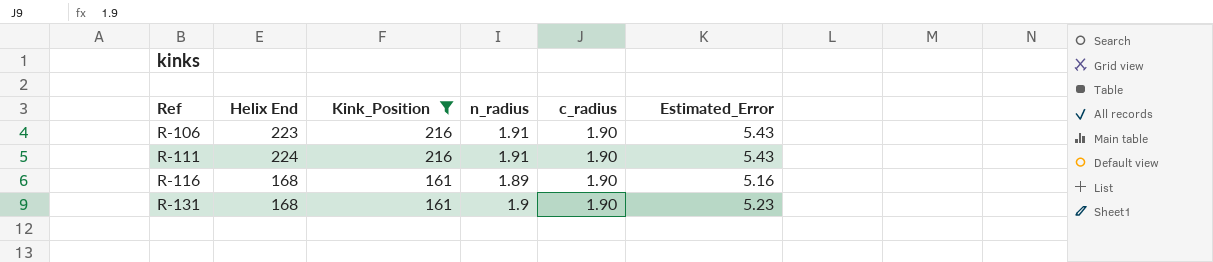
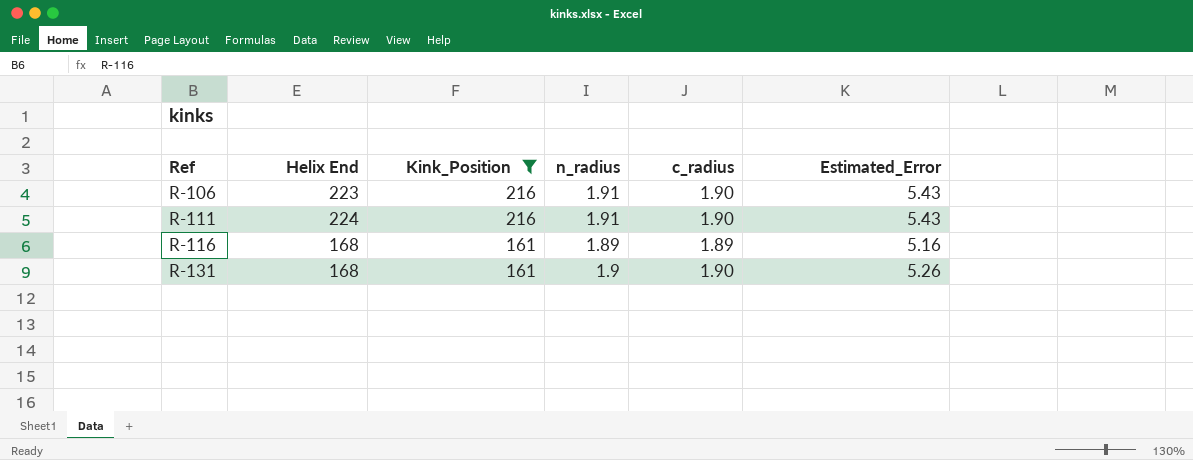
R-116 | c_radius: 1.90 -> 1.89
R-131 | Estimated_Error: 5.23 -> 5.26

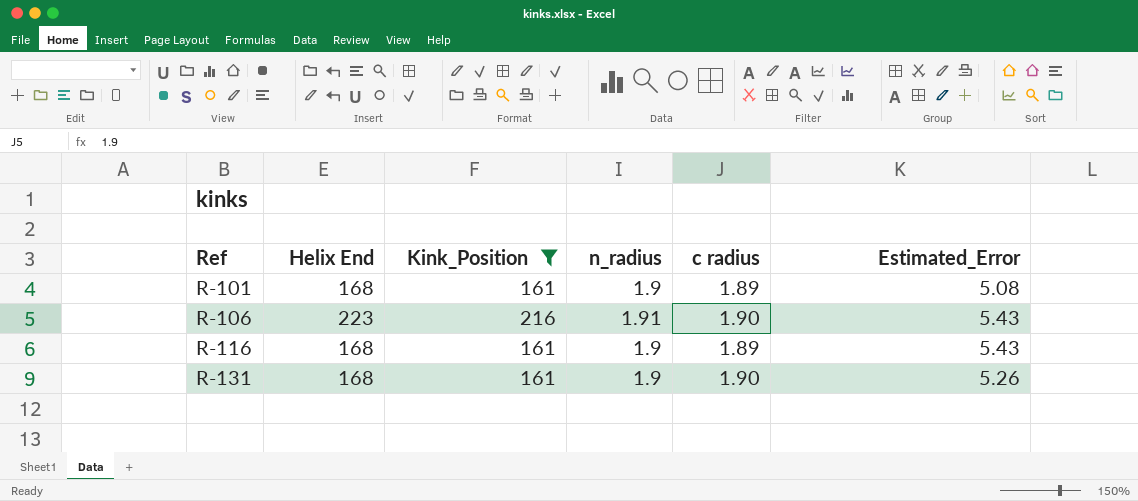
column name: c_radius -> c radius
row R-111: 224 | 216 | 1.91 | 1.90 | 5.43 -> none
row R-101: none -> 168 | 161 | 1.9 | 1.89 | 5.08
R-116 | n_radius: 1.89 -> 1.9
R-116 | Estimated_Error: 5.16 -> 5.43

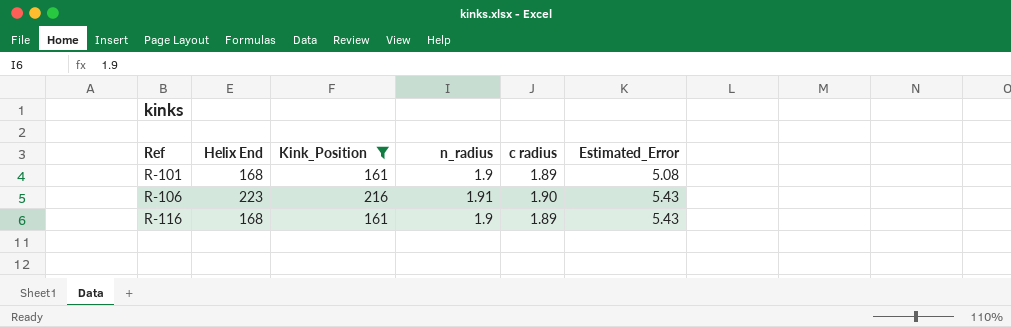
row R-131: 168 | 161 | 1.9 | 1.90 | 5.26 -> none

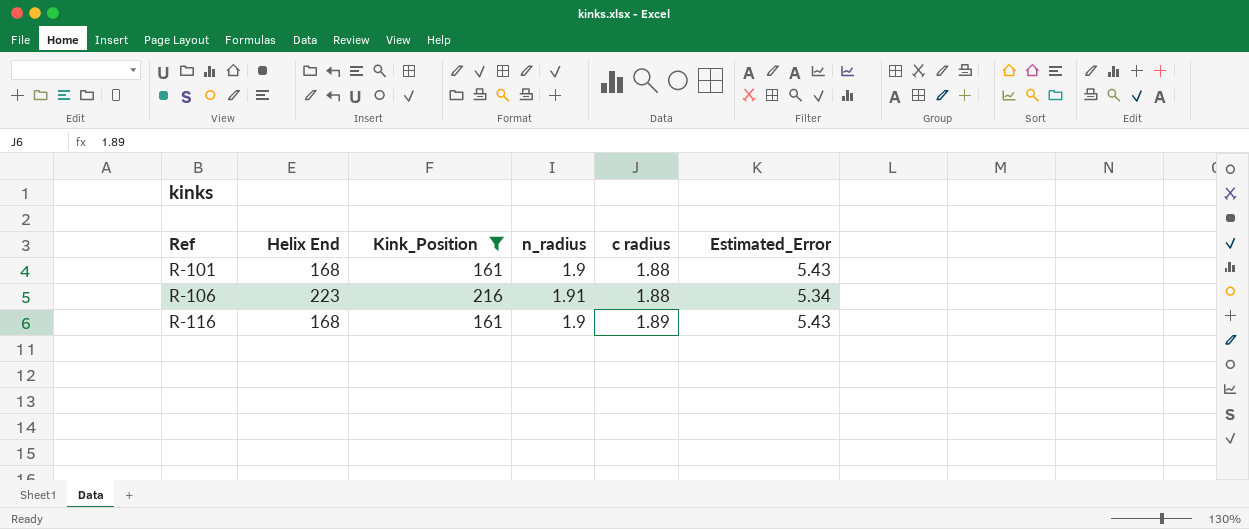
R-101 | c radius: 1.89 -> 1.88
R-101 | Estimated_Error: 5.08 -> 5.43
R-106 | c radius: 1.90 -> 1.88
R-106 | Estimated_Error: 5.43 -> 5.34

